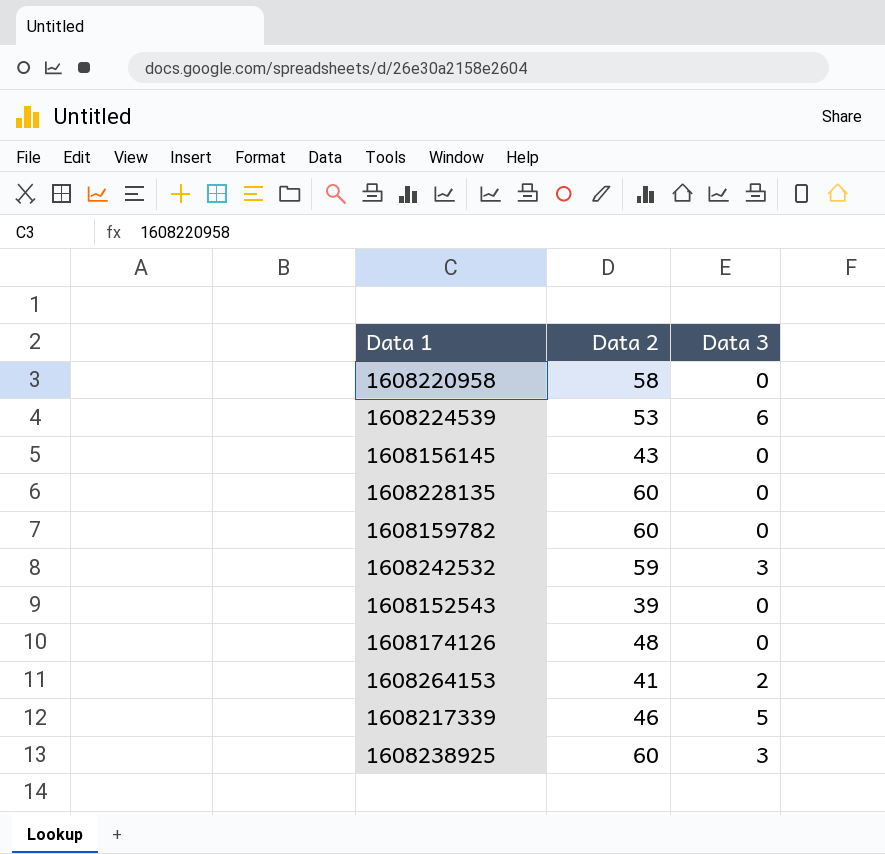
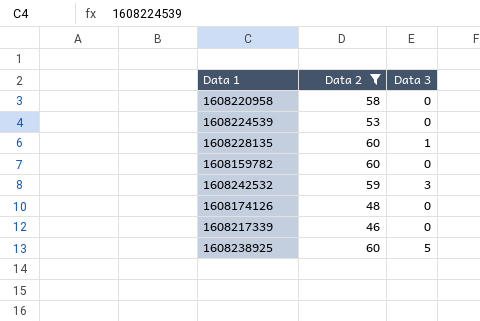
filter: none -> Data 2 >= 46
1608224539 | Data 3: 6 -> 0
1608228135 | Data 3: 0 -> 1
1608217339 | Data 3: 5 -> 0
1608238925 | Data 3: 3 -> 5

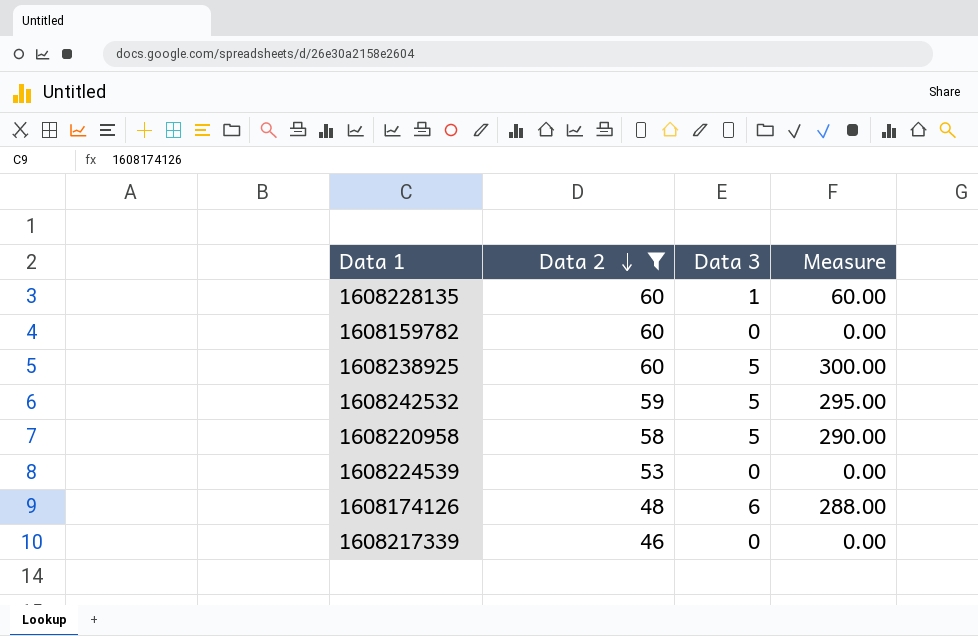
row order: none -> Data 2 descending
column Measure | formula: none -> [Data 2] * [Data 3]
1608242532 | Data 3: 3 -> 5
1608220958 | Data 3: 0 -> 5
1608174126 | Data 3: 0 -> 6

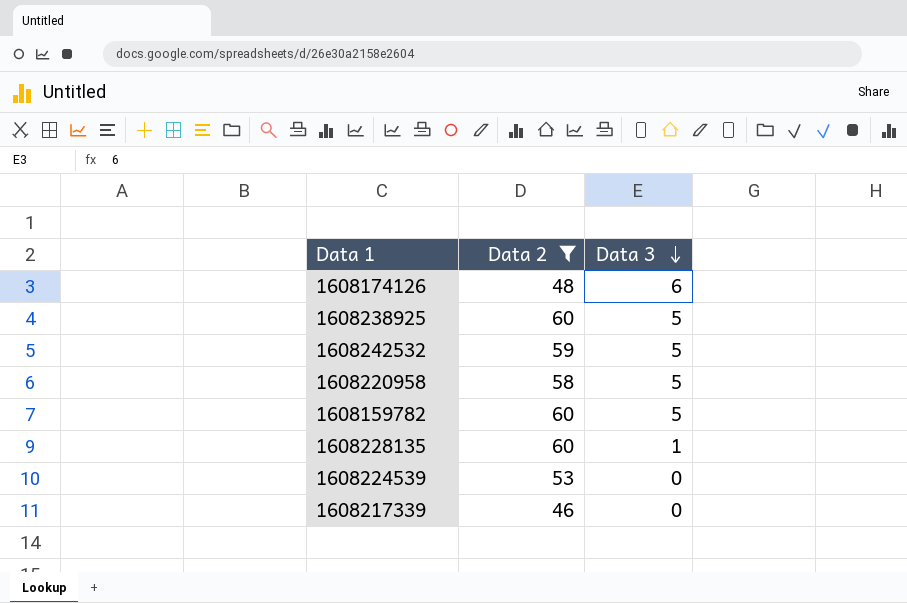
row order: Data 2 descending -> Data 3 descending
column Measure | formula: [Data 2] * [Data 3] -> none
1608159782 | Data 3: 0 -> 5

